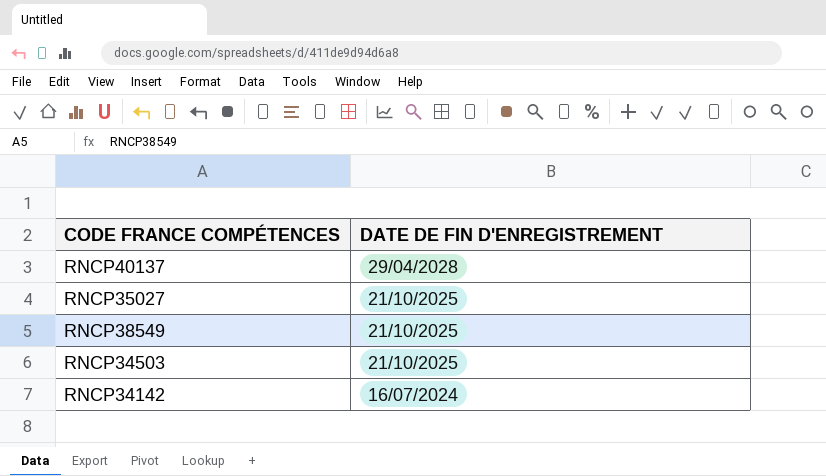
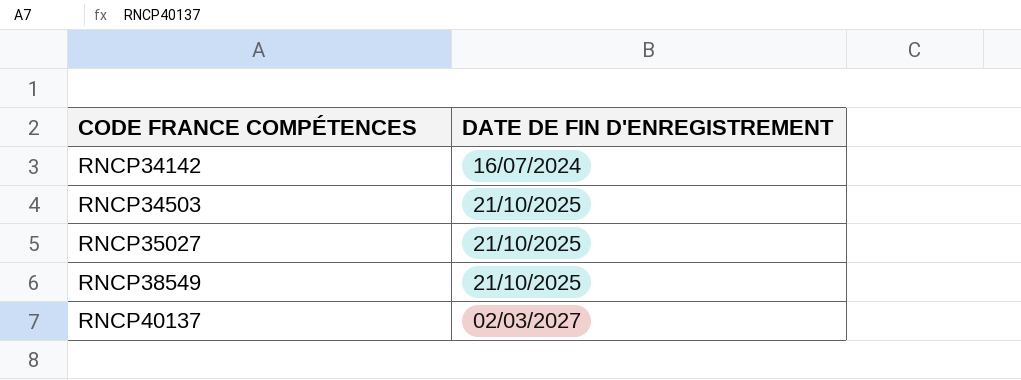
row order: DATE DE FIN D'ENREGISTREMENT descending -> CODE FRANCE COMPÉTENCES ascending
RNCP40137 | DATE DE FIN D'ENREGISTREMENT: 29/04/2028 -> 02/03/2027

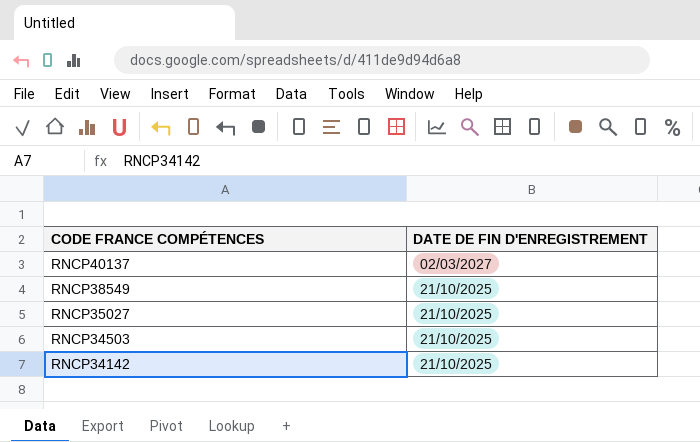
row order: CODE FRANCE COMPÉTENCES ascending -> CODE FRANCE COMPÉTENCES descending
RNCP34142 | DATE DE FIN D'ENREGISTREMENT: 16/07/2024 -> 21/10/2025

